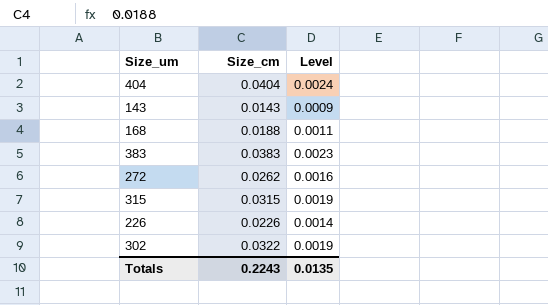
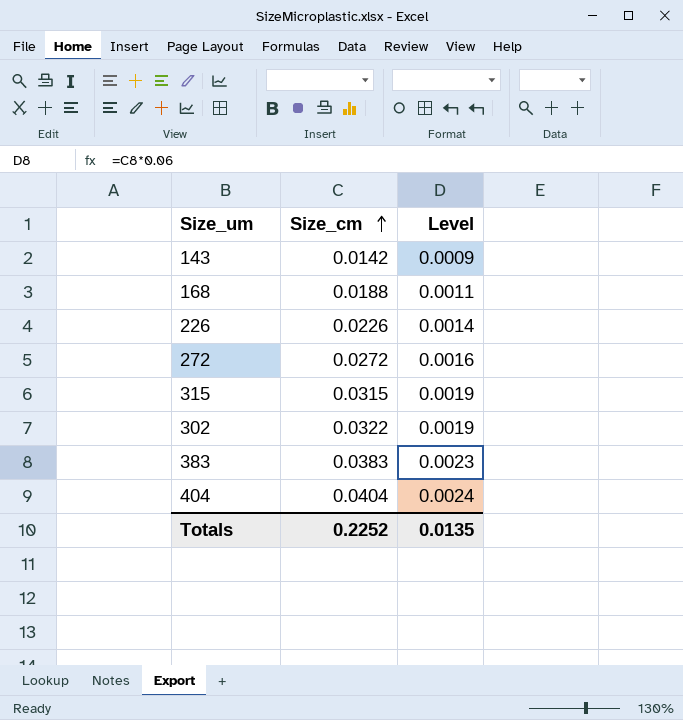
row order: none -> Size_cm ascending
143 | Size_cm: 0.0143 -> 0.0142
272 | Size_cm: 0.0262 -> 0.0272
Totals | Size_cm: 0.2243 -> 0.2252

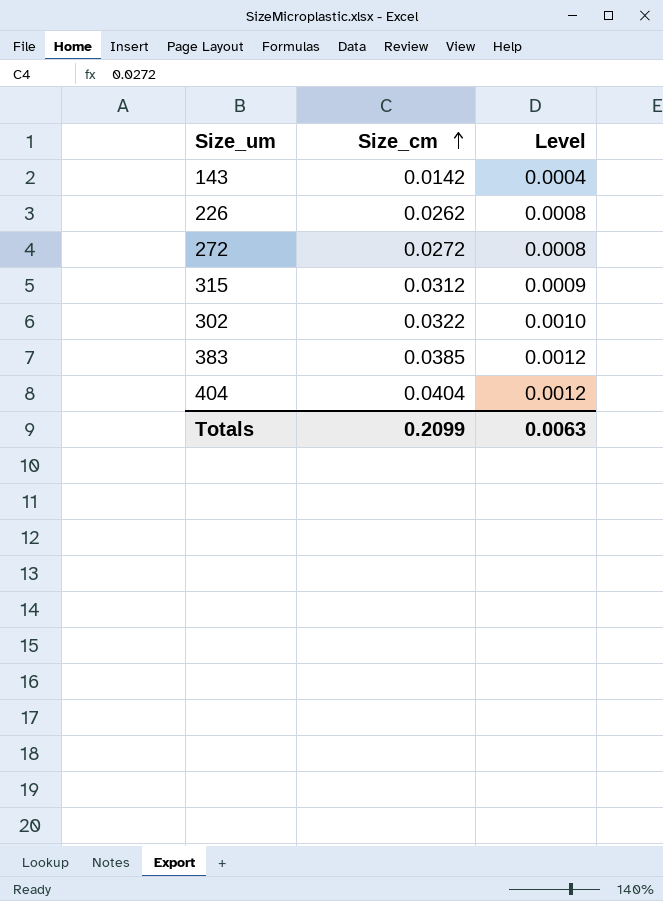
column Level | formula: [Size_cm] * 0.06 -> [Size_cm] * 0.03
row 168: 0.0188 | 0.0011 -> none
226 | Size_cm: 0.0226 -> 0.0262
315 | Size_cm: 0.0315 -> 0.0312
383 | Size_cm: 0.0383 -> 0.0385
Totals | Size_cm: 0.2252 -> 0.2099
Totals | Level: 0.0135 -> 0.0063

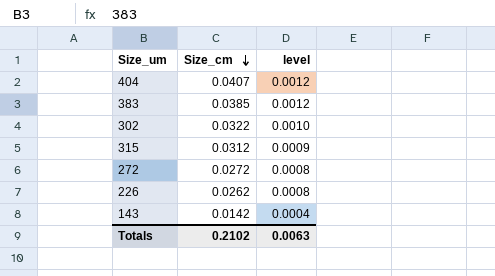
row order: Size_cm ascending -> Size_cm descending
column name: Level -> level
404 | Size_cm: 0.0404 -> 0.0407
Totals | Size_cm: 0.2099 -> 0.2102

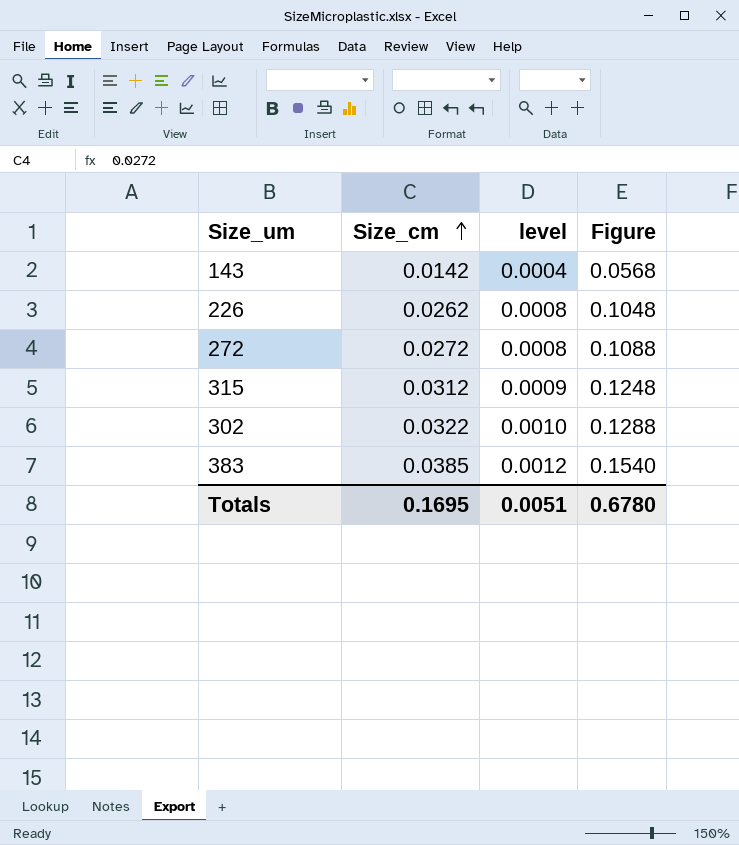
row order: Size_cm descending -> Size_cm ascending
column Figure | formula: none -> [Size_cm] * 4
row 404: 0.0407 | 0.0012 -> none
Totals | Size_cm: 0.2102 -> 0.1695
Totals | level: 0.0063 -> 0.0051

